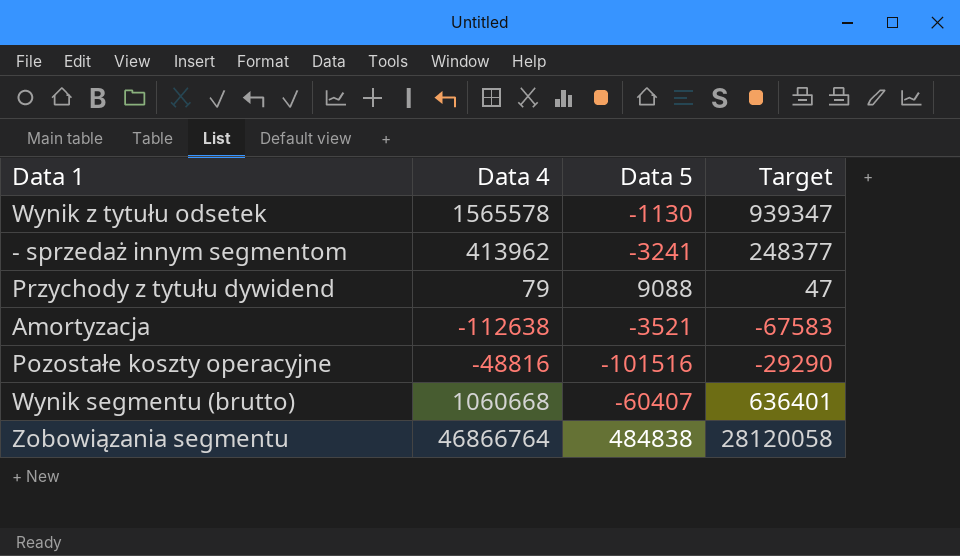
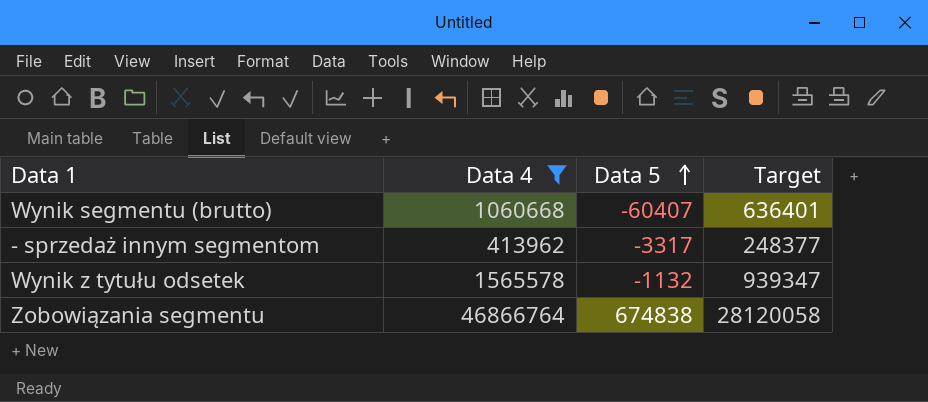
filter: none -> Data 4 >= 413962
row order: none -> Data 5 ascending
- sprzedaż innym segmentom | Data 5: -3241 -> -3317
Wynik z tytułu odsetek | Data 5: -1130 -> -1132
Zobowiązania segmentu | Data 5: 484838 -> 674838

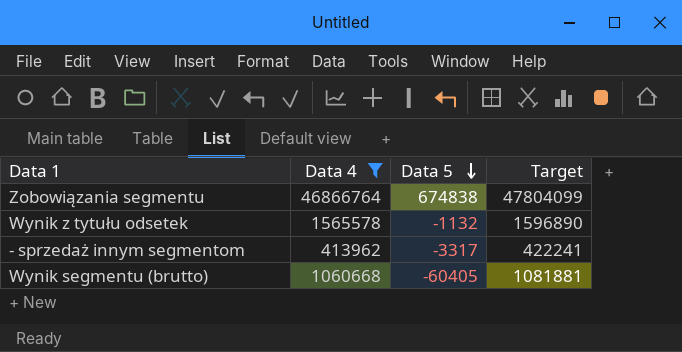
row order: Data 5 ascending -> Data 5 descending
column Target | formula: [Data 4] * 0.6 -> [Data 4] * 1.02
Wynik segmentu (brutto) | Data 5: -60407 -> -60405

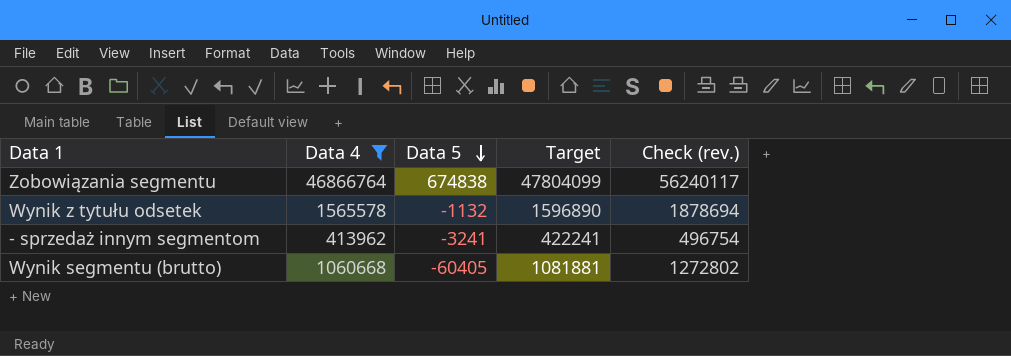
column Check (rev.) | formula: none -> [Data 4] * 1.2
- sprzedaż innym segmentom | Data 5: -3317 -> -3241

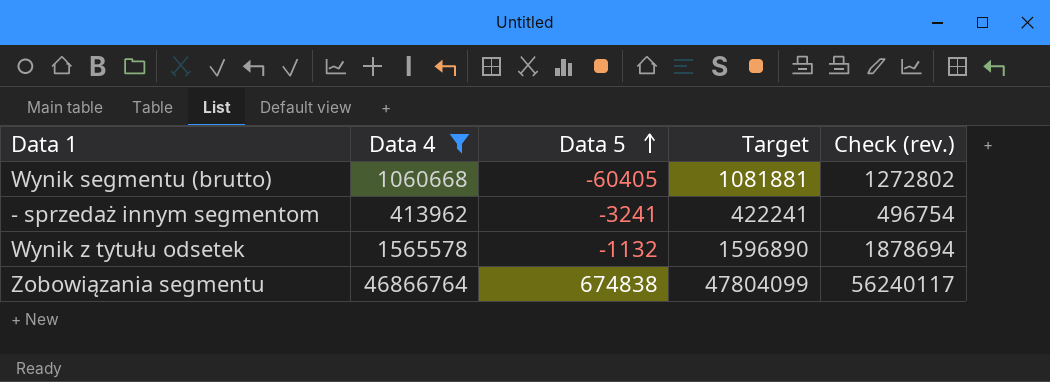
row order: Data 5 descending -> Data 5 ascending

